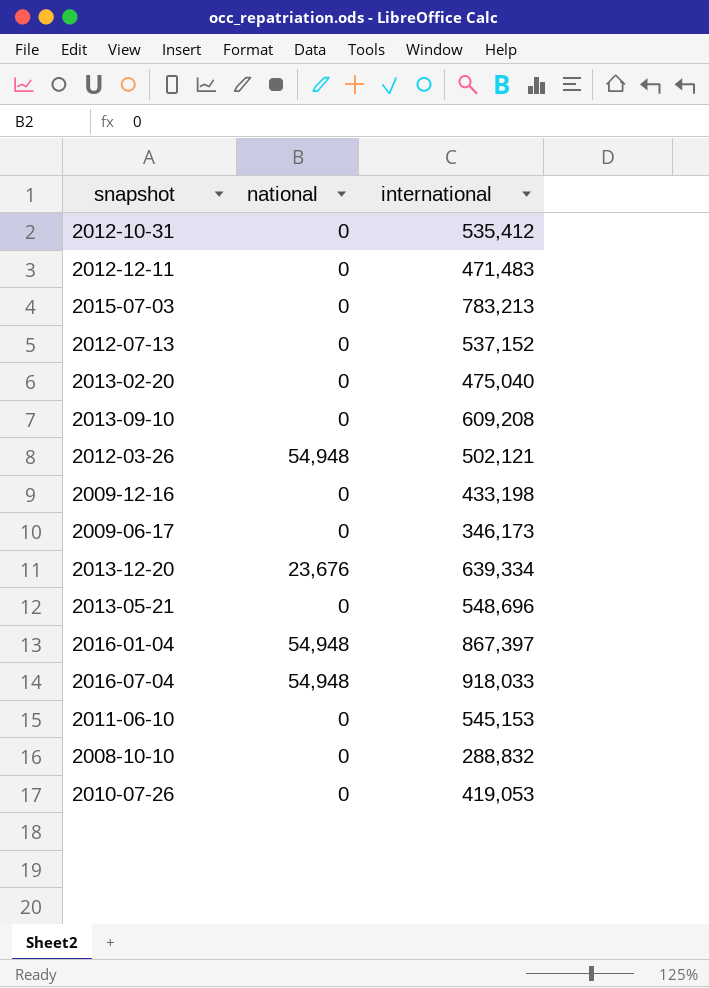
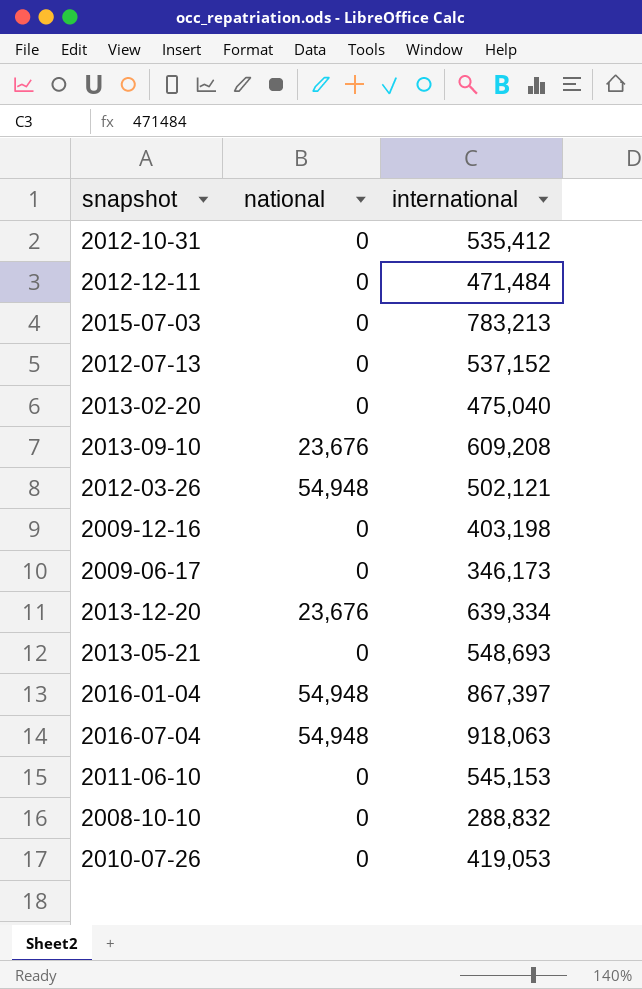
2012-12-11 | international: 471,483 -> 471,484
2013-09-10 | national: 0 -> 23,676
2009-12-16 | international: 433,198 -> 403,198
2013-05-21 | international: 548,696 -> 548,693
2016-07-04 | international: 918,033 -> 918,063

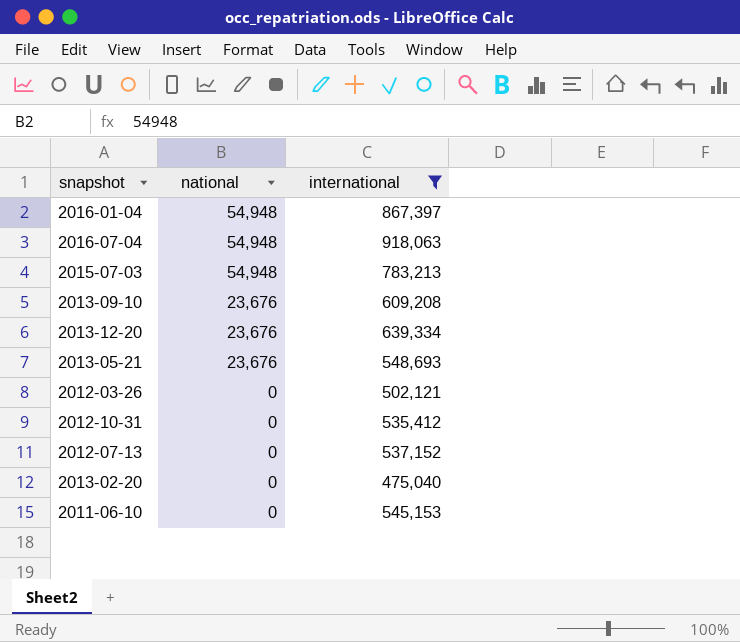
filter: none -> international >= 475,040
row order: none -> national descending
2015-07-03 | national: 0 -> 54,948
2013-05-21 | national: 0 -> 23,676
2012-03-26 | national: 54,948 -> 0

